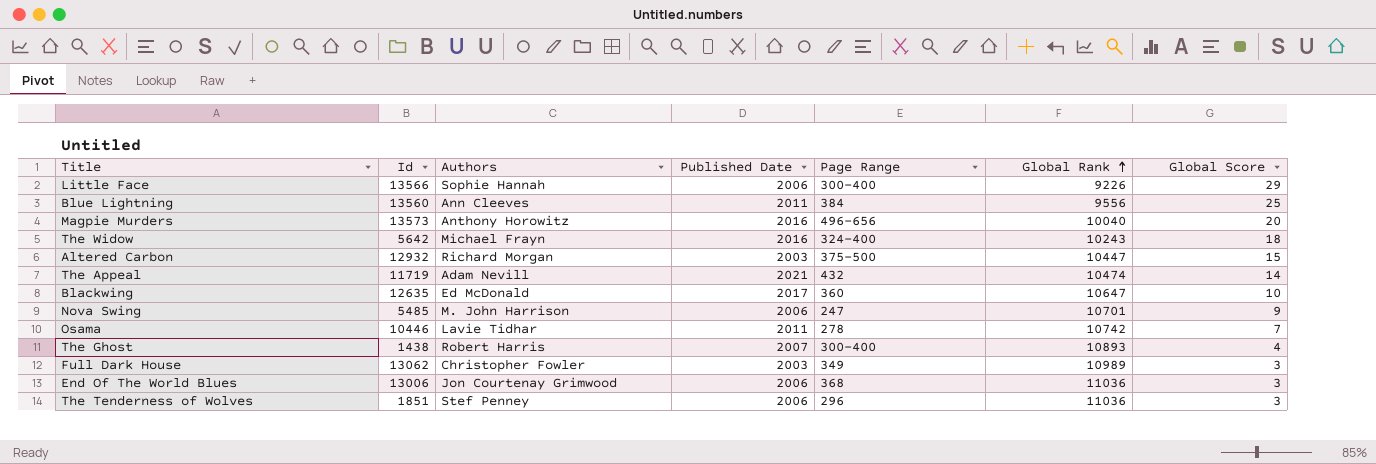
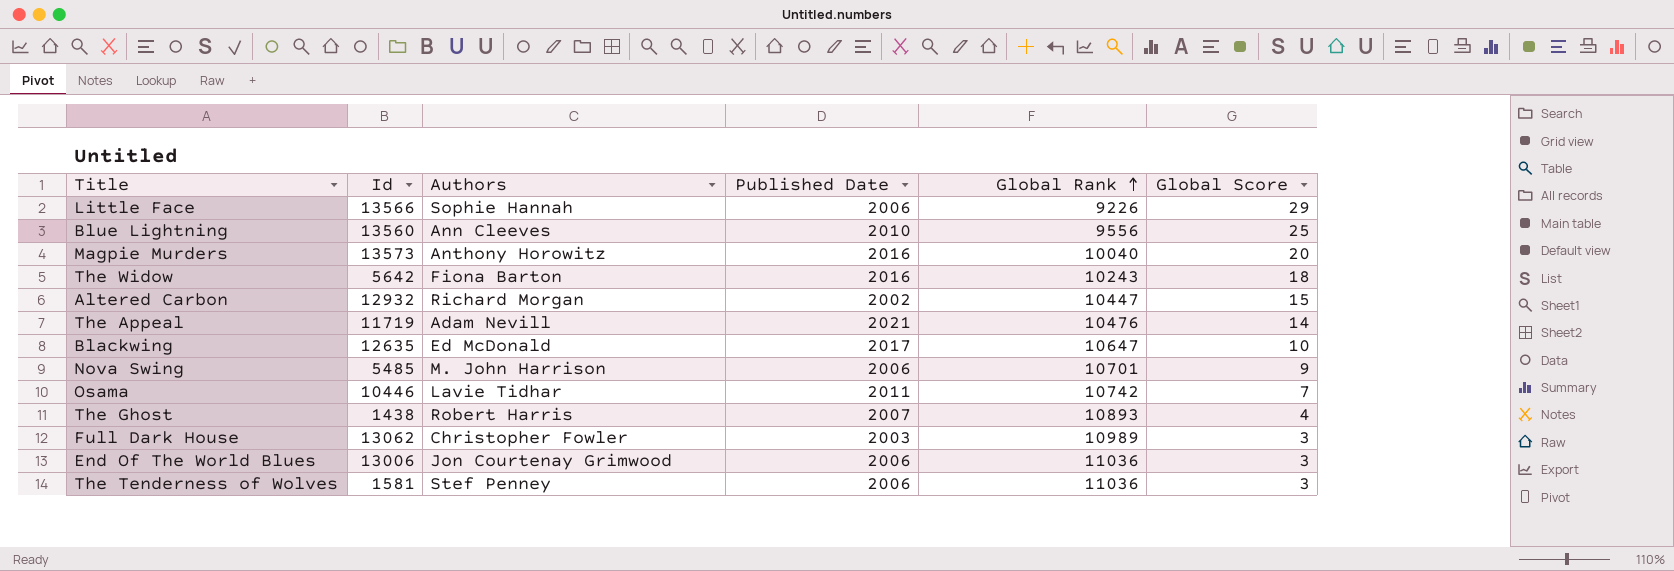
column Page Range | position: 5 -> none
Blue Lightning | Published Date: 2011 -> 2010
The Widow | Authors: Michael Frayn -> Fiona Barton
Altered Carbon | Published Date: 2003 -> 2002
The Appeal | Global Rank: 10474 -> 10476
The Tenderness of Wolves | Id: 1851 -> 1581

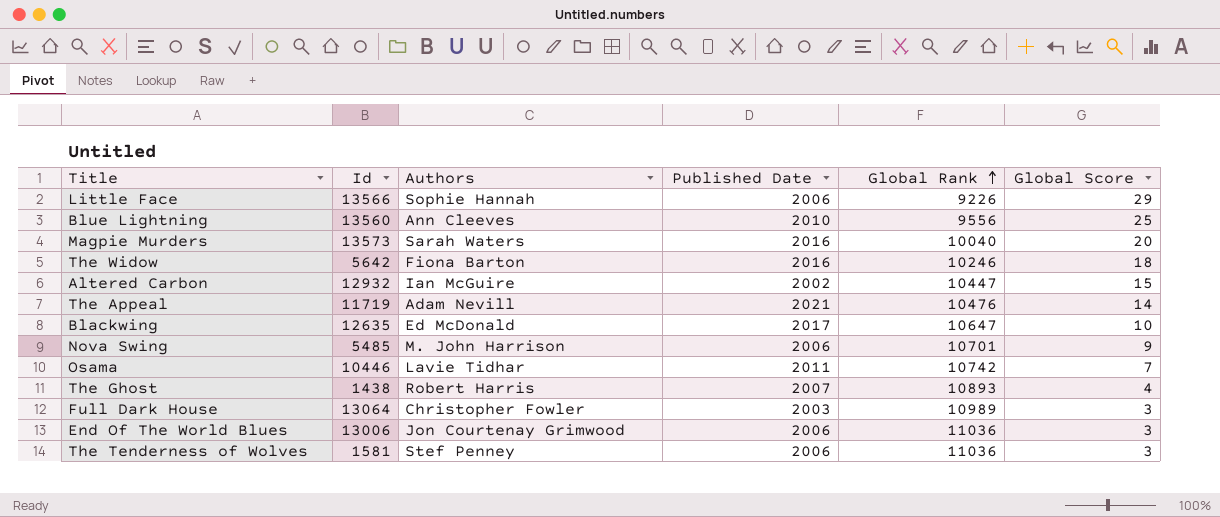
Magpie Murders | Authors: Anthony Horowitz -> Sarah Waters
The Widow | Global Rank: 10243 -> 10246
Altered Carbon | Authors: Richard Morgan -> Ian McGuire
Full Dark House | Id: 13062 -> 13064

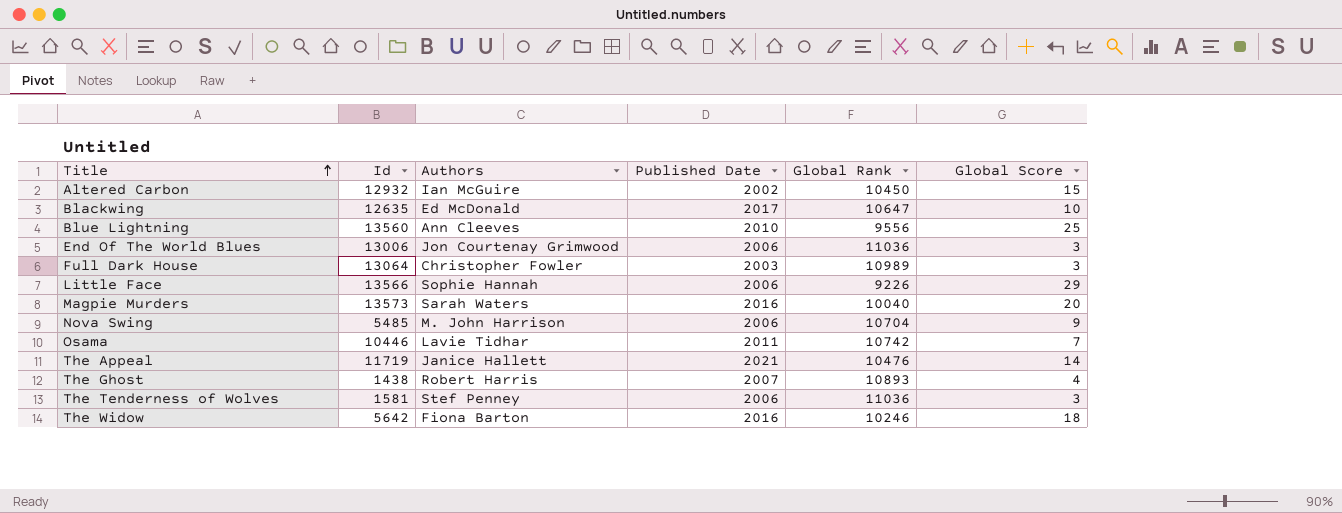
row order: Global Rank ascending -> Title ascending
Altered Carbon | Global Rank: 10447 -> 10450
Nova Swing | Global Rank: 10701 -> 10704
The Appeal | Authors: Adam Nevill -> Janice Hallett

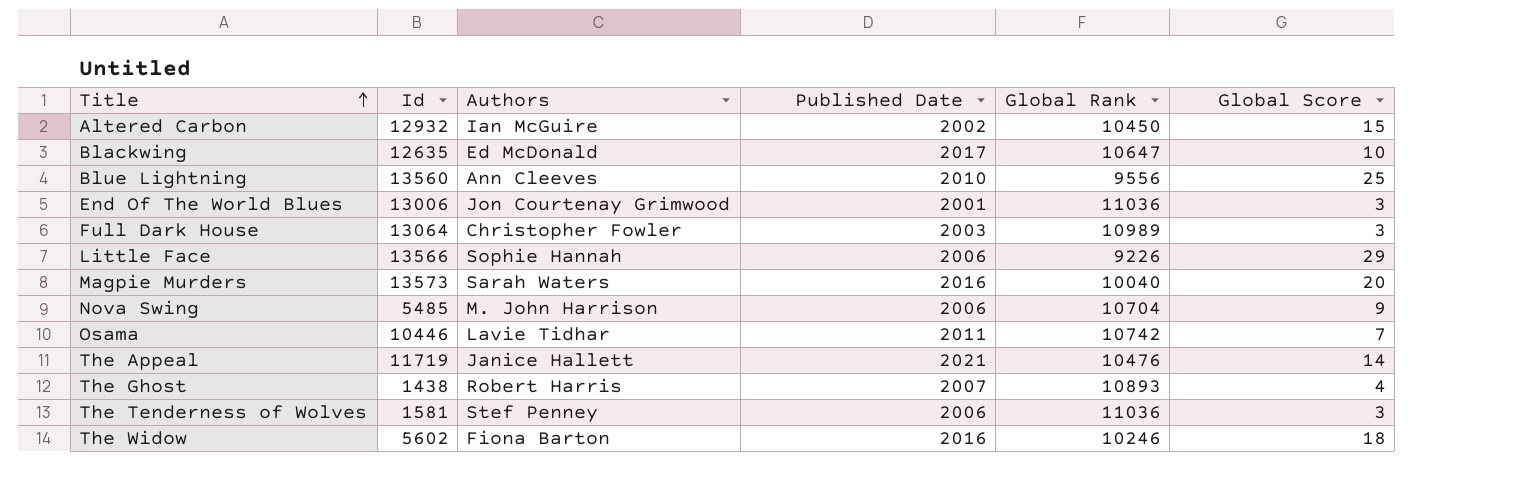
End Of The World Blues | Published Date: 2006 -> 2001
The Widow | Id: 5642 -> 5602

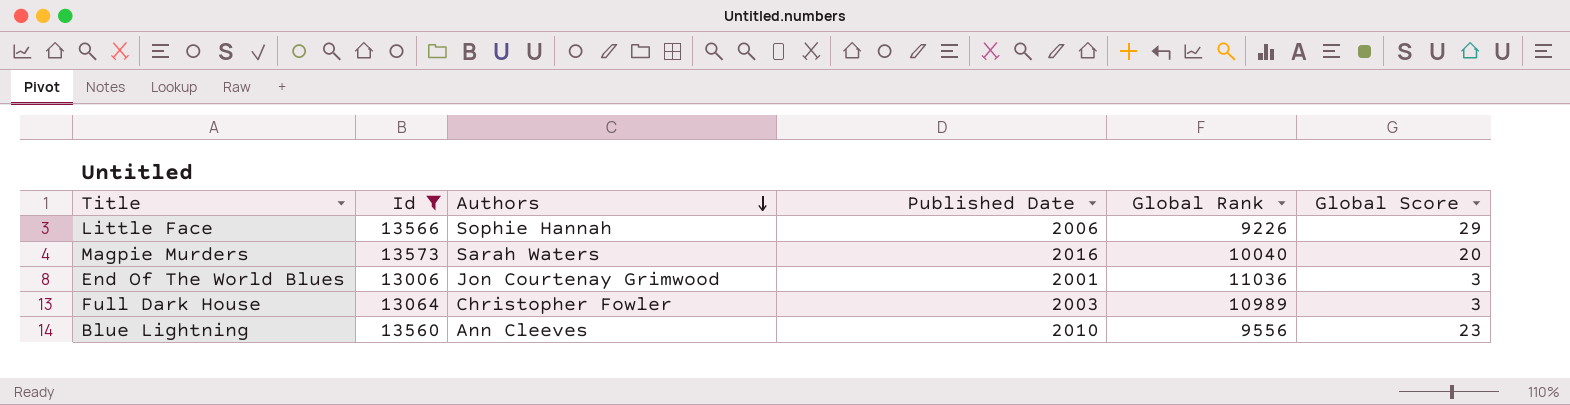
filter: none -> Id >= 13006
row order: Title ascending -> Authors descending
Blue Lightning | Global Score: 25 -> 23

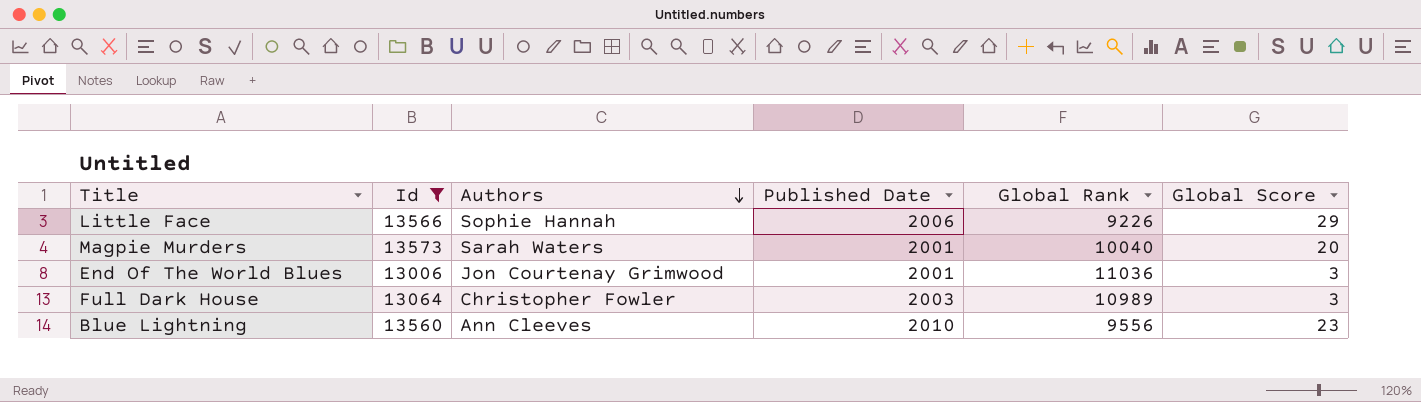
Magpie Murders | Published Date: 2016 -> 2001

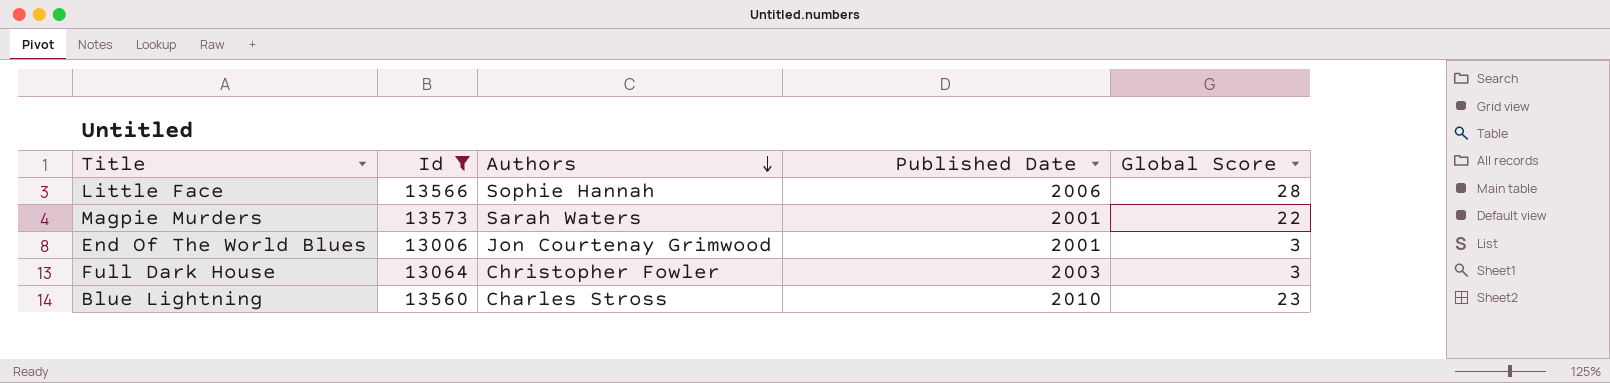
column Global Rank | position: 5 -> none
Little Face | Global Score: 29 -> 28
Magpie Murders | Global Score: 20 -> 22
Blue Lightning | Authors: Ann Cleeves -> Charles Stross

